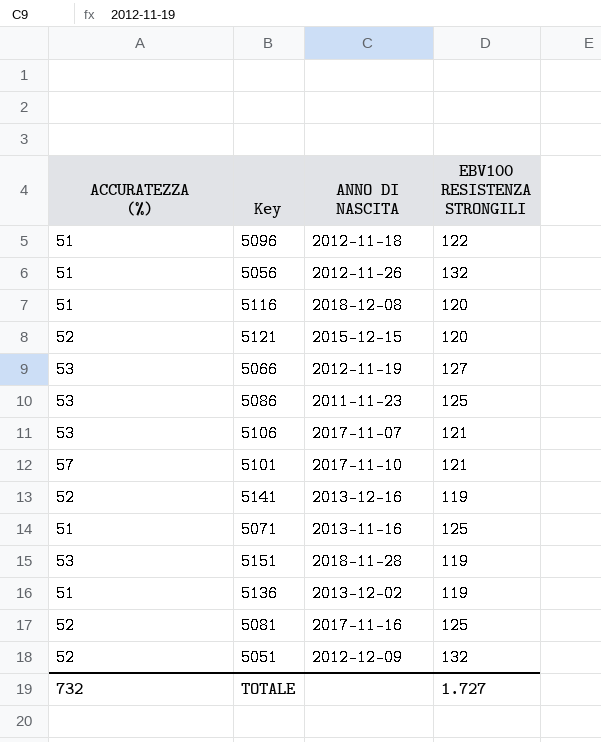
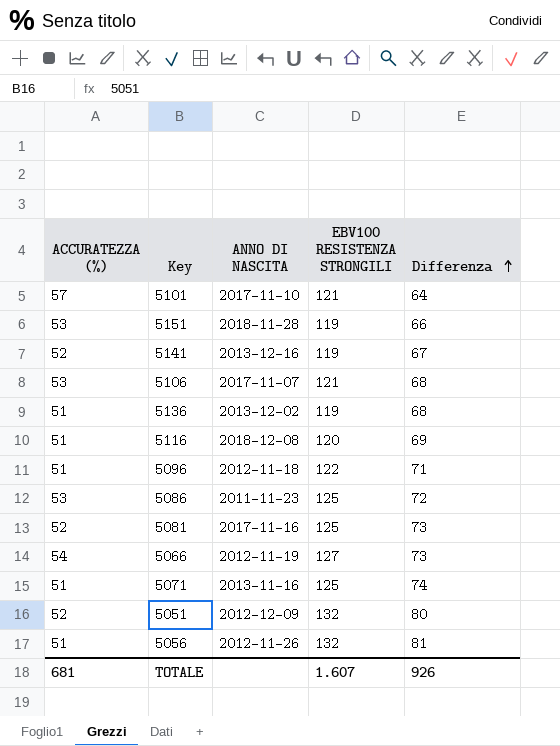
row order: none -> Differenza ascending
column Differenza | formula: none -> [EBV100 RESISTENZA STRONGILI] - [ACCURATEZZA (%)]
row 5121: 52 | 2015-12-15 | 120 -> none
5066 | ACCURATEZZA (%): 53 -> 54
TOTALE | ACCURATEZZA (%): 732 -> 681
TOTALE | EBV100 RESISTENZA STRONGILI: 1.727 -> 1.607

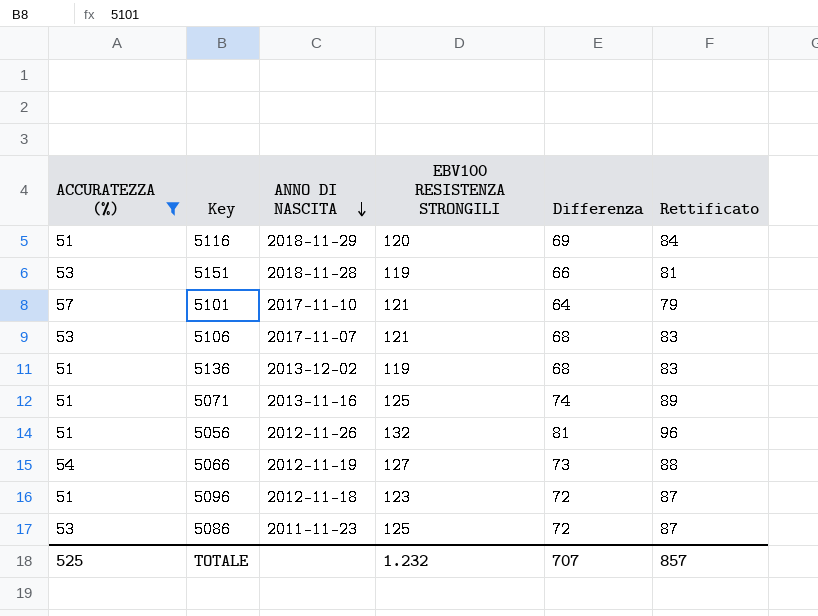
filter: none -> ACCURATEZZA (%) != 52
row order: Differenza ascending -> ANNO DI NASCITA descending
column Rettificato | formula: none -> [Differenza] + 15
5116 | ANNO DI NASCITA: 2018-12-08 -> 2018-11-29
5096 | EBV100 RESISTENZA STRONGILI: 122 -> 123
5096 | Differenza: 71 -> 72
TOTALE | ACCURATEZZA (%): 681 -> 525
TOTALE | EBV100 RESISTENZA STRONGILI: 1.607 -> 1.232
TOTALE | Differenza: 926 -> 707

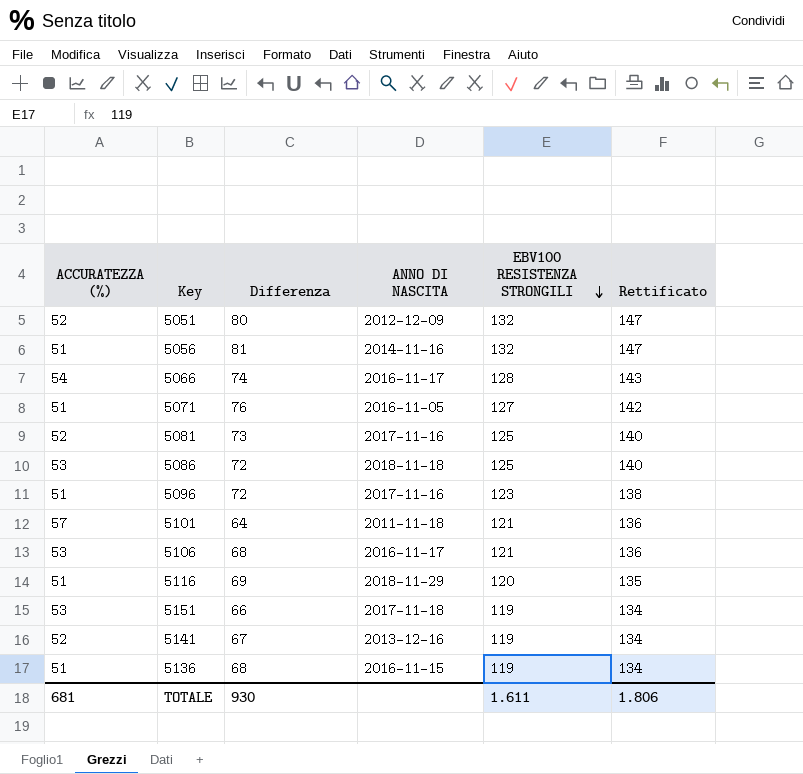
filter: ACCURATEZZA (%) != 52 -> none
row order: ANNO DI NASCITA descending -> EBV100 RESISTENZA STRONGILI descending
column Differenza | position: 5 -> 3
column Rettificato | formula: [Differenza] + 15 -> [EBV100 RESISTENZA STRONGILI] + 15
5056 | ANNO DI NASCITA: 2012-11-26 -> 2014-11-16
5066 | Differenza: 73 -> 74
5066 | ANNO DI NASCITA: 2012-11-19 -> 2016-11-17
5066 | EBV100 RESISTENZA STRONGILI: 127 -> 128
5071 | Differenza: 74 -> 76
5071 | ANNO DI NASCITA: 2013-11-16 -> 2016-11-05
5071 | EBV100 RESISTENZA STRONGILI: 125 -> 127
5086 | ANNO DI NASCITA: 2011-11-23 -> 2018-11-18
5096 | ANNO DI NASCITA: 2012-11-18 -> 2017-11-16
5101 | ANNO DI NASCITA: 2017-11-10 -> 2011-11-18
5106 | ANNO DI NASCITA: 2017-11-07 -> 2016-11-17
5151 | ANNO DI NASCITA: 2018-11-28 -> 2017-11-18
5136 | ANNO DI NASCITA: 2013-12-02 -> 2016-11-15
TOTALE | ACCURATEZZA (%): 525 -> 681
TOTALE | Differenza: 707 -> 930
TOTALE | EBV100 RESISTENZA STRONGILI: 1.232 -> 1.611
TOTALE | Rettificato: 857 -> 1.806

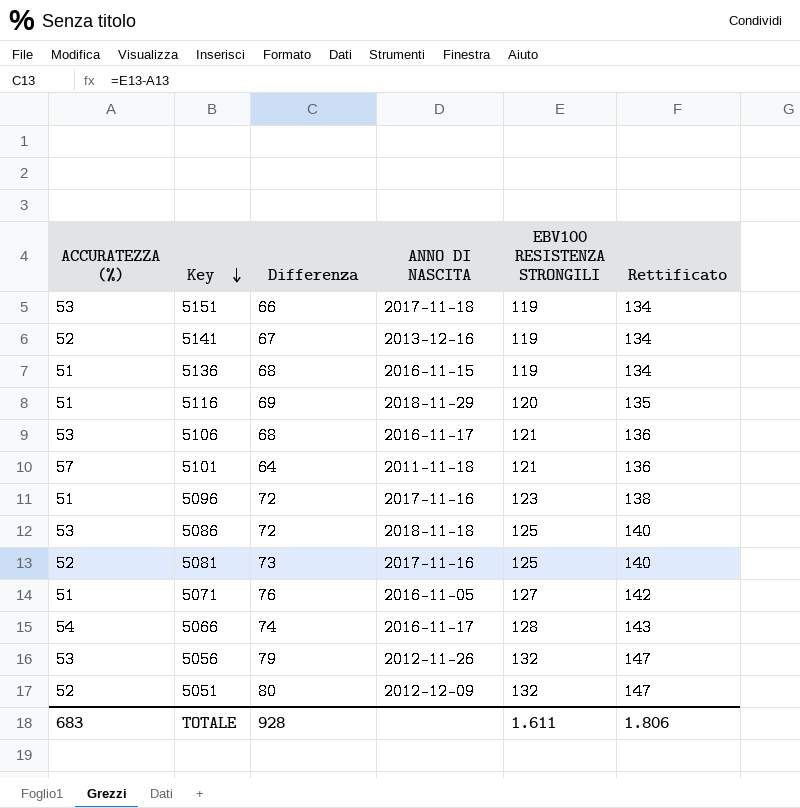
row order: EBV100 RESISTENZA STRONGILI descending -> Key descending
5056 | ACCURATEZZA (%): 51 -> 53
5056 | Differenza: 81 -> 79
5056 | ANNO DI NASCITA: 2014-11-16 -> 2012-11-26
TOTALE | ACCURATEZZA (%): 681 -> 683
TOTALE | Differenza: 930 -> 928

